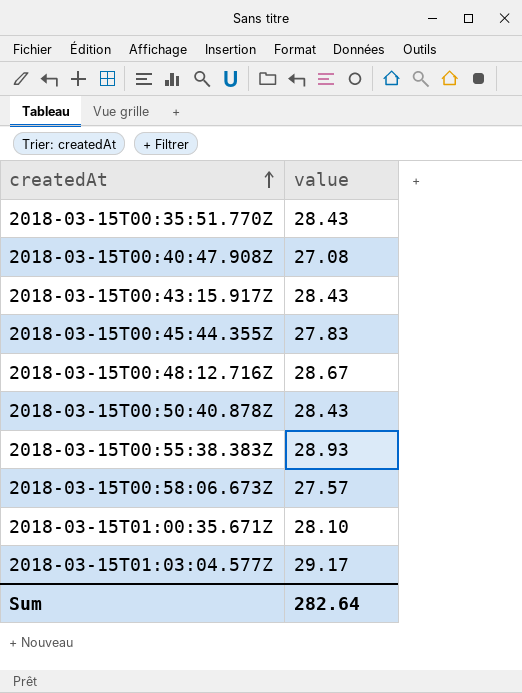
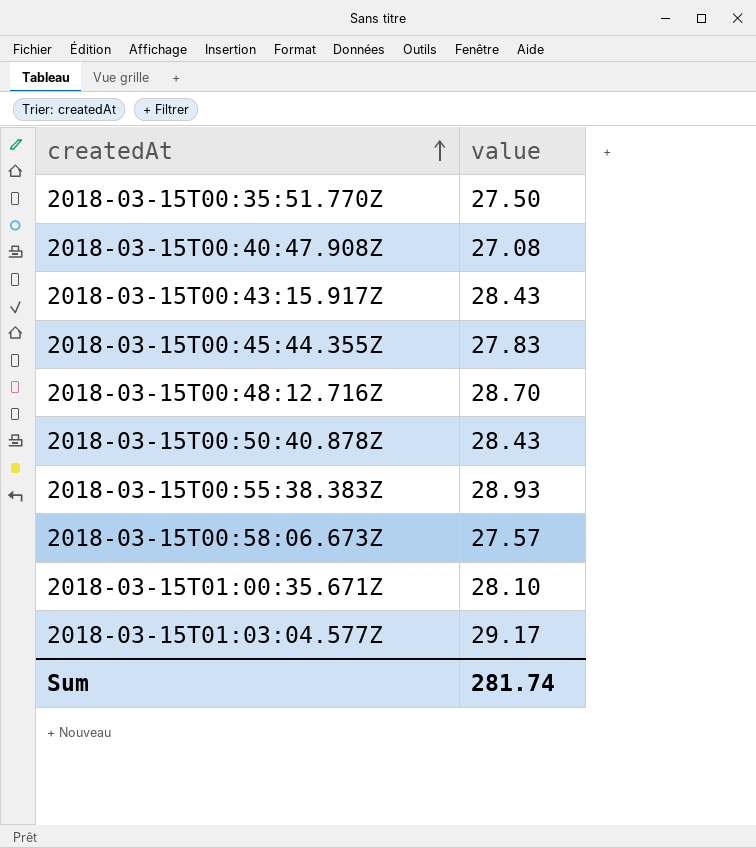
2018-03-15T00:35:51.770Z | value: 28.43 -> 27.50
2018-03-15T00:48:12.716Z | value: 28.67 -> 28.70
Sum | value: 282.64 -> 281.74

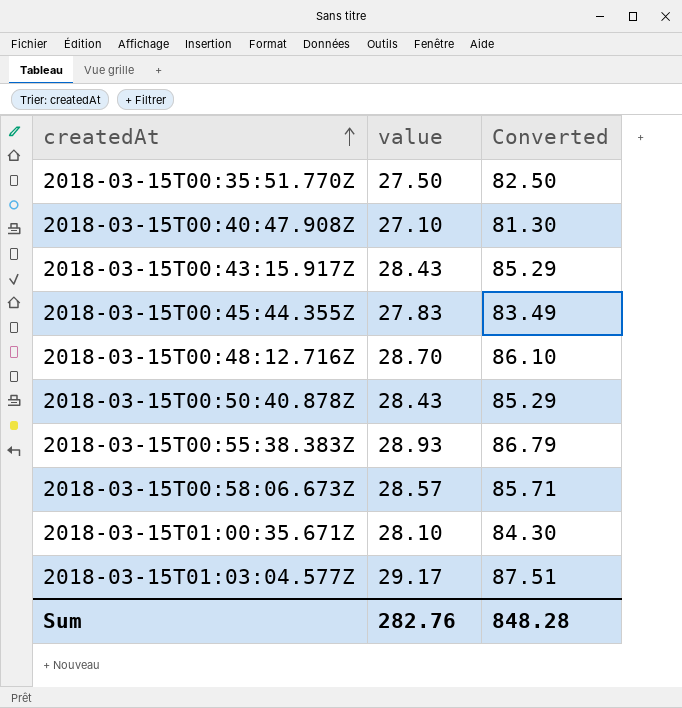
column Converted | formula: none -> [value] * 3
2018-03-15T00:40:47.908Z | value: 27.08 -> 27.10
2018-03-15T00:58:06.673Z | value: 27.57 -> 28.57
Sum | value: 281.74 -> 282.76

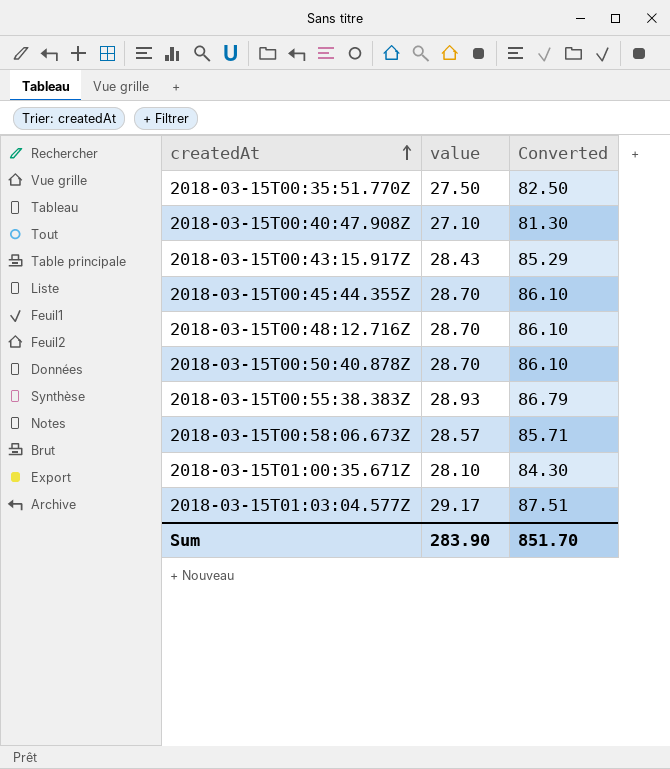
2018-03-15T00:45:44.355Z | value: 27.83 -> 28.70
2018-03-15T00:45:44.355Z | Converted: 83.49 -> 86.10
2018-03-15T00:50:40.878Z | value: 28.43 -> 28.70
2018-03-15T00:50:40.878Z | Converted: 85.29 -> 86.10
Sum | value: 282.76 -> 283.90
Sum | Converted: 848.28 -> 851.70

